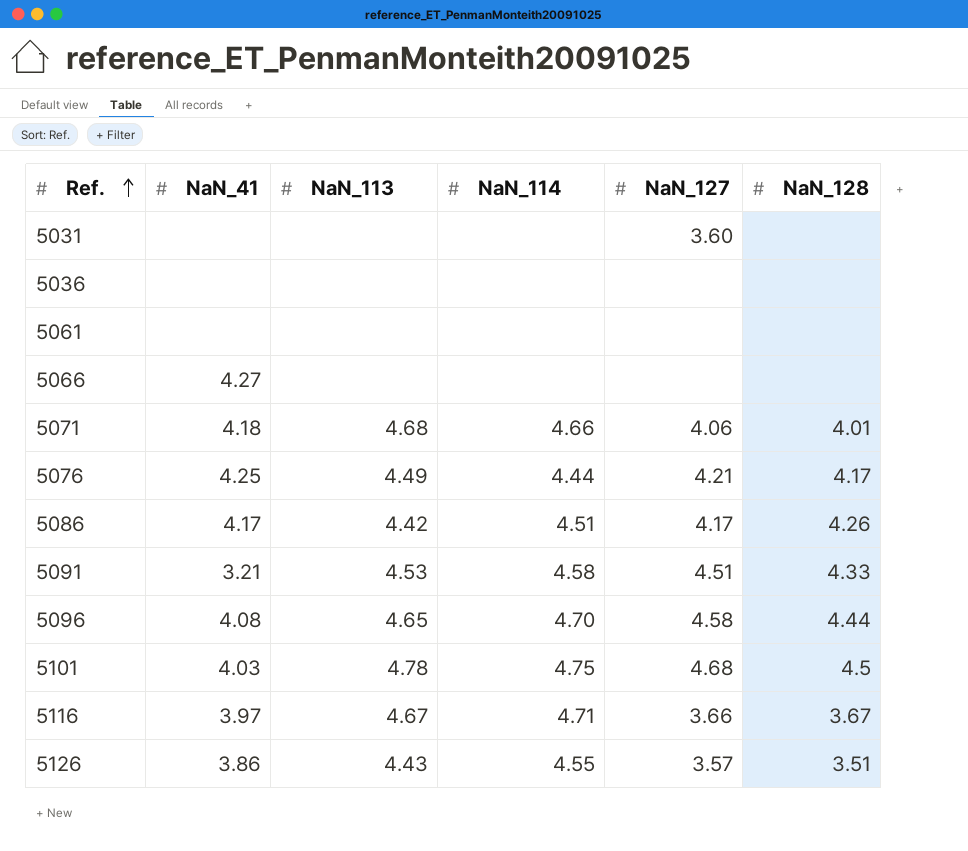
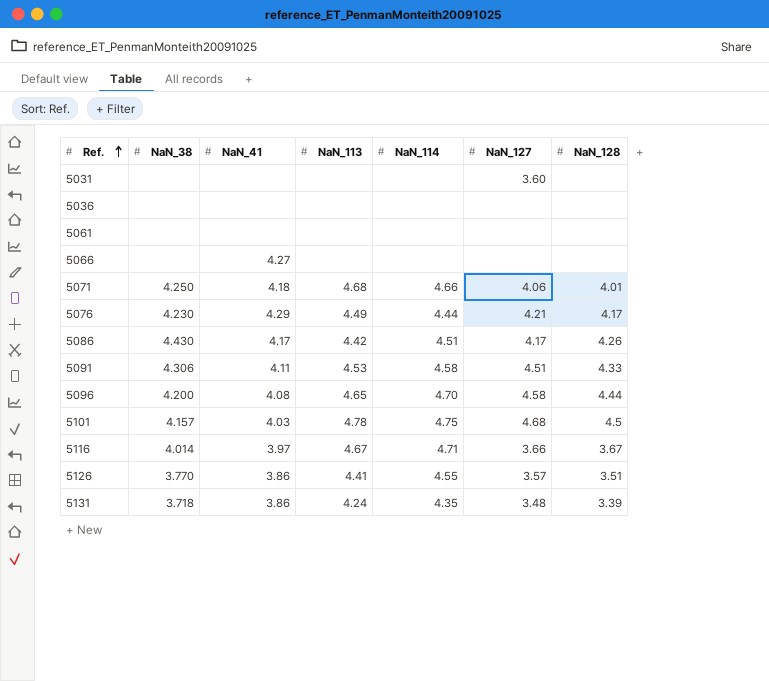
column NaN_38 | position: none -> 2
5076 | NaN_41: 4.25 -> 4.29
5091 | NaN_41: 3.21 -> 4.11
5126 | NaN_113: 4.43 -> 4.41
row 5131: none -> 3.718 | 3.86 | 4.24 | 4.35 | 3.48 | 3.39

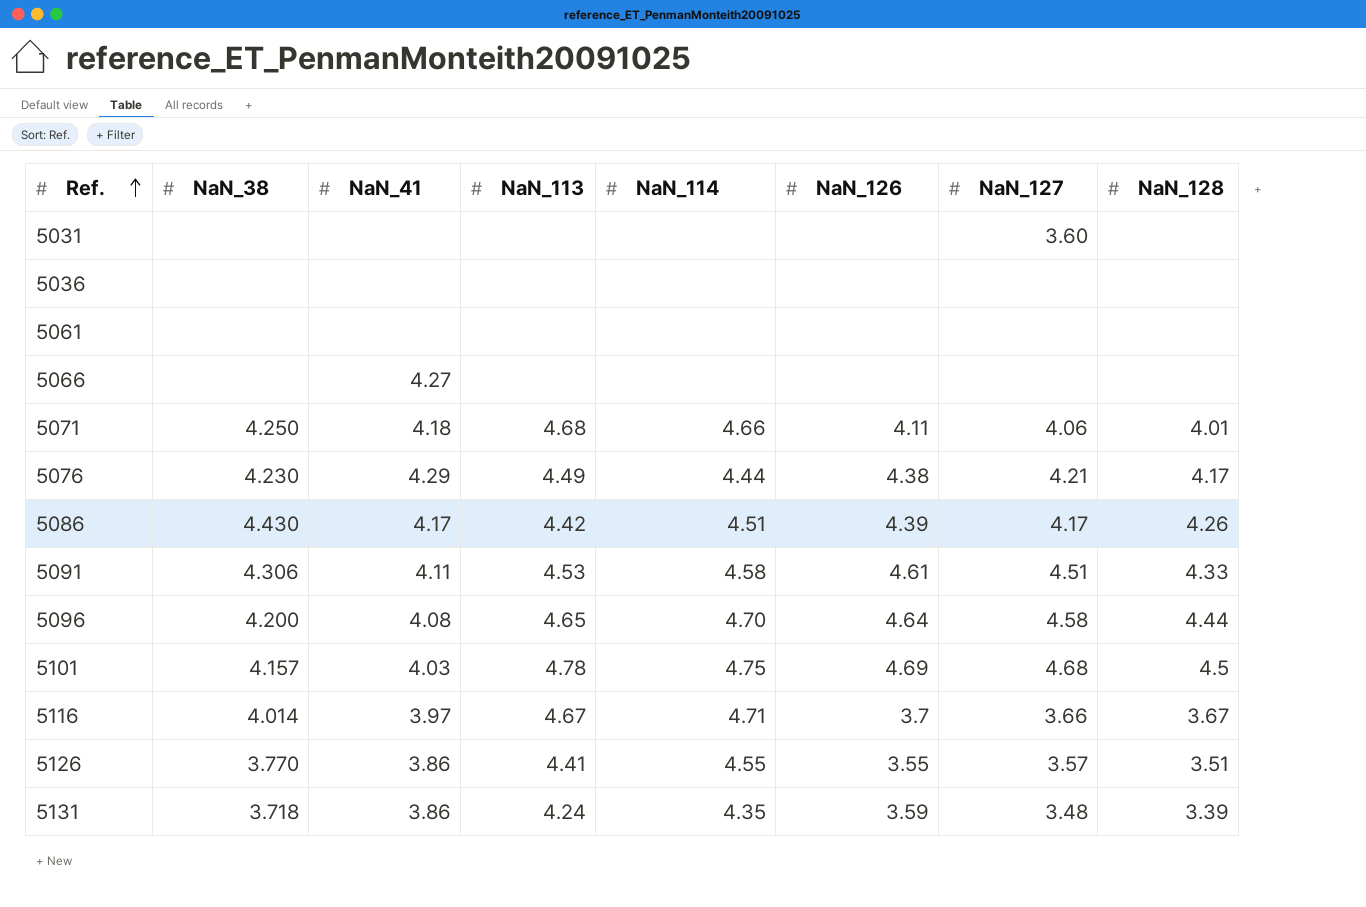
column NaN_126 | position: none -> 6

